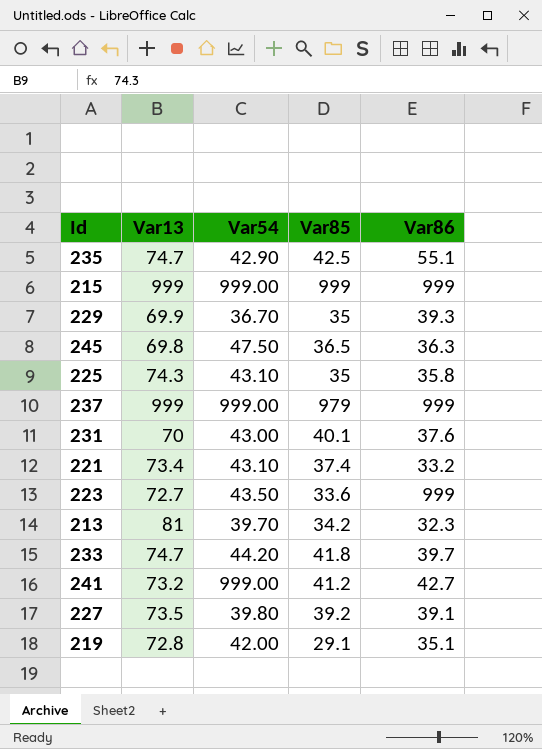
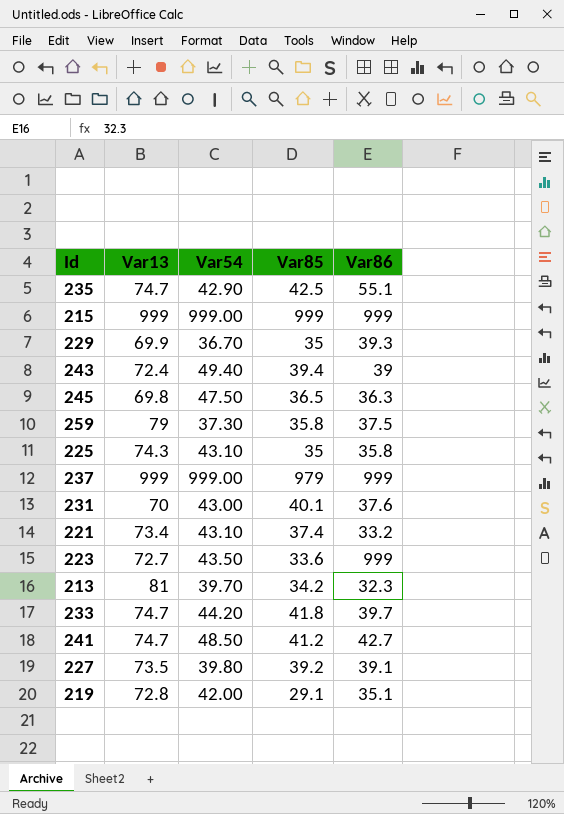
row 243: none -> 72.4 | 49.40 | 39.4 | 39
row 259: none -> 79 | 37.30 | 35.8 | 37.5
241 | Var13: 73.2 -> 74.7
241 | Var54: 999.00 -> 48.50

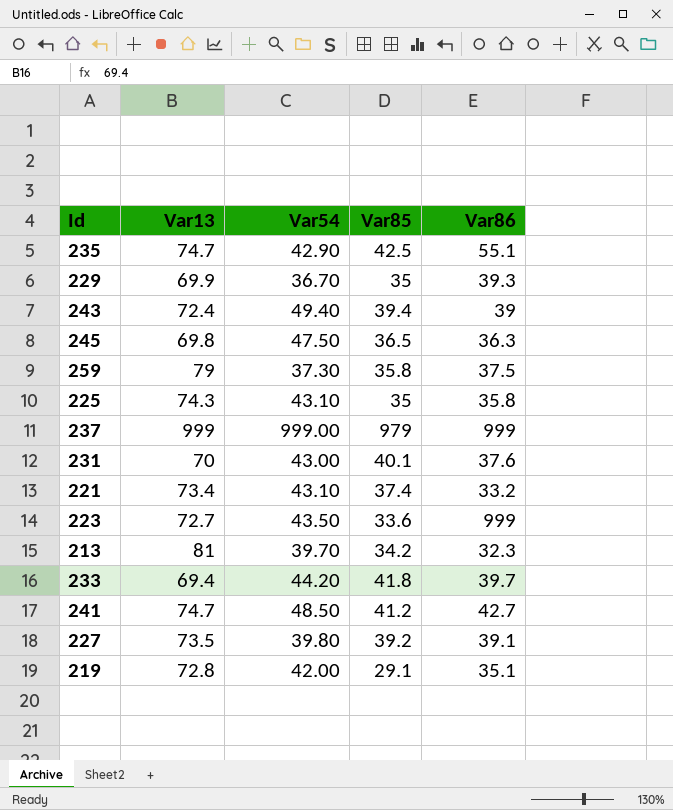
row 215: 999 | 999.00 | 999 | 999 -> none
233 | Var13: 74.7 -> 69.4

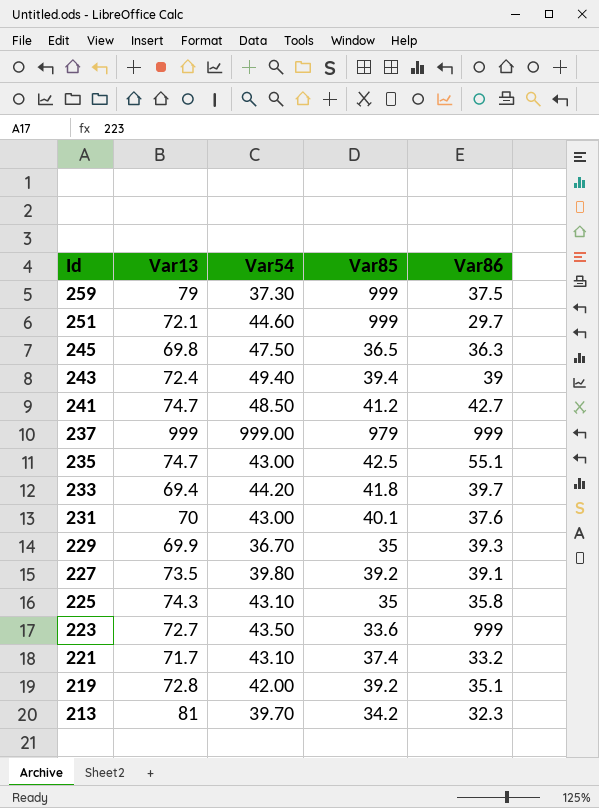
row order: none -> Id descending
259 | Var85: 35.8 -> 999
row 251: none -> 72.1 | 44.60 | 999 | 29.7
235 | Var54: 42.90 -> 43.00
221 | Var13: 73.4 -> 71.7
219 | Var85: 29.1 -> 39.2

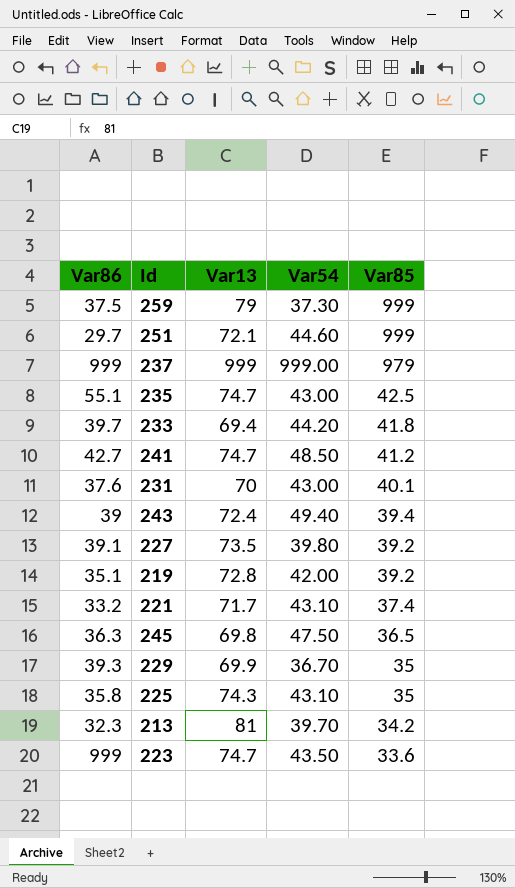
row order: Id descending -> Var85 descending
column Var86 | position: 5 -> 1
223 | Var13: 72.7 -> 74.7

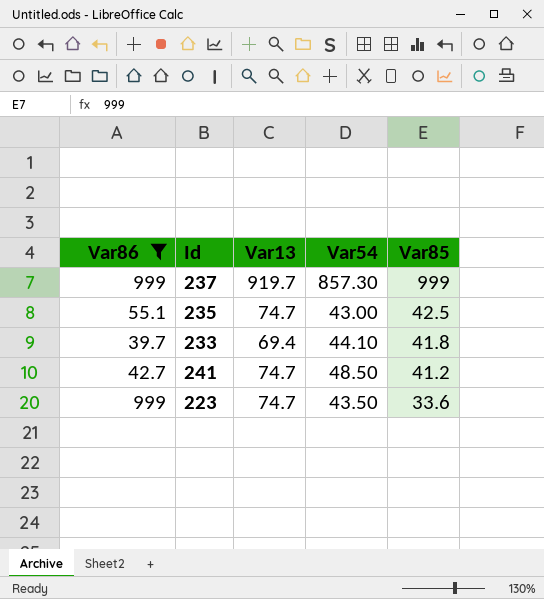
filter: none -> Var86 >= 39.7
237 | Var13: 999 -> 919.7
237 | Var54: 999.00 -> 857.30
237 | Var85: 979 -> 999
233 | Var54: 44.20 -> 44.10

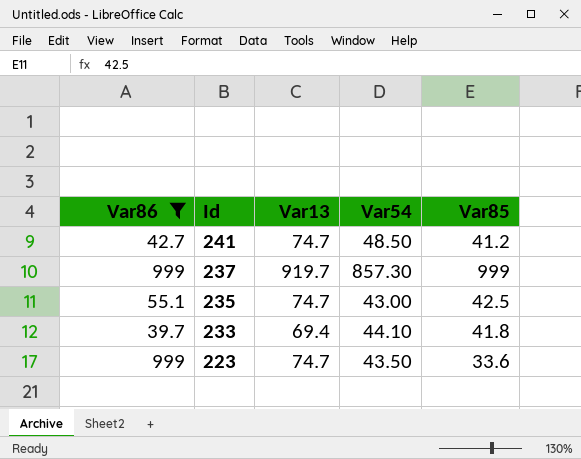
row order: Var85 descending -> Id descending

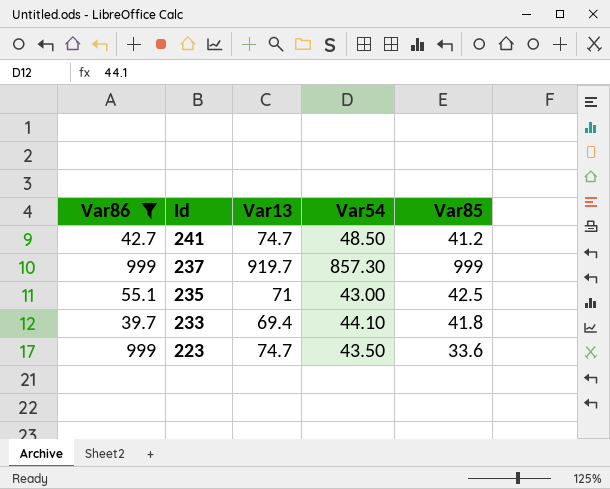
235 | Var13: 74.7 -> 71

